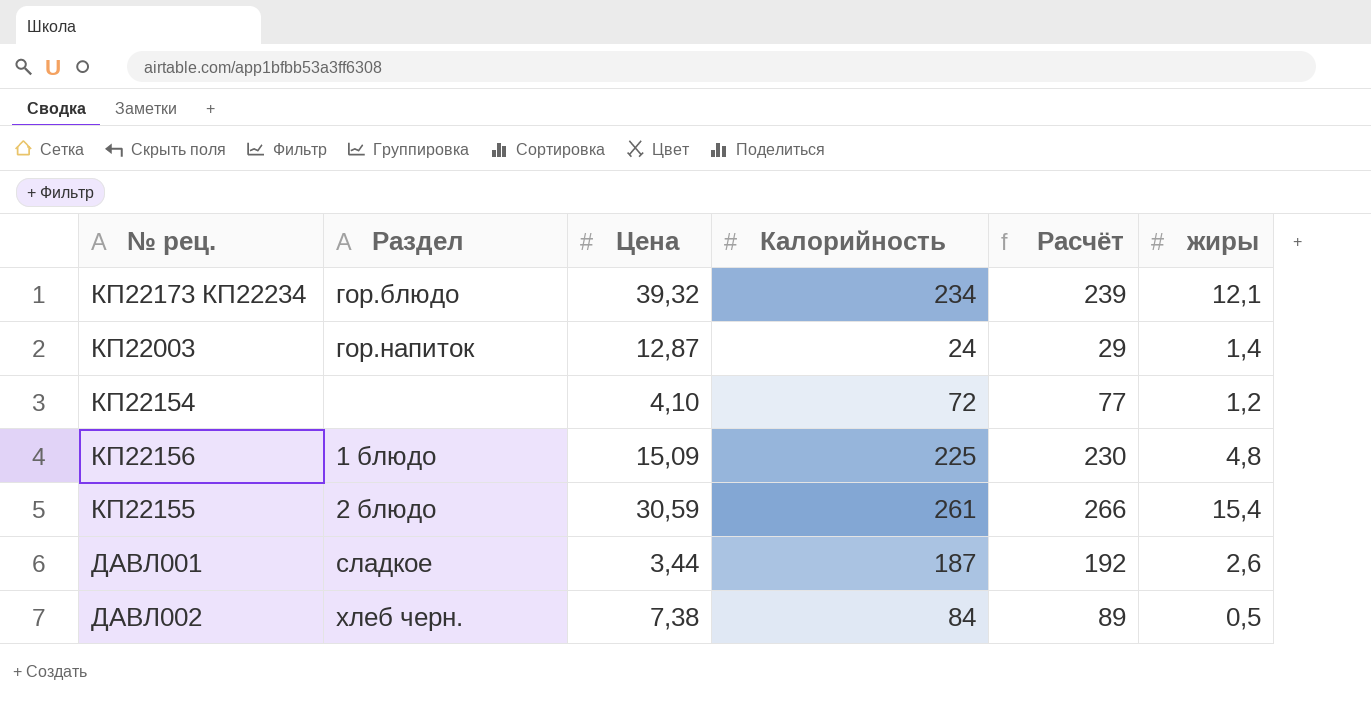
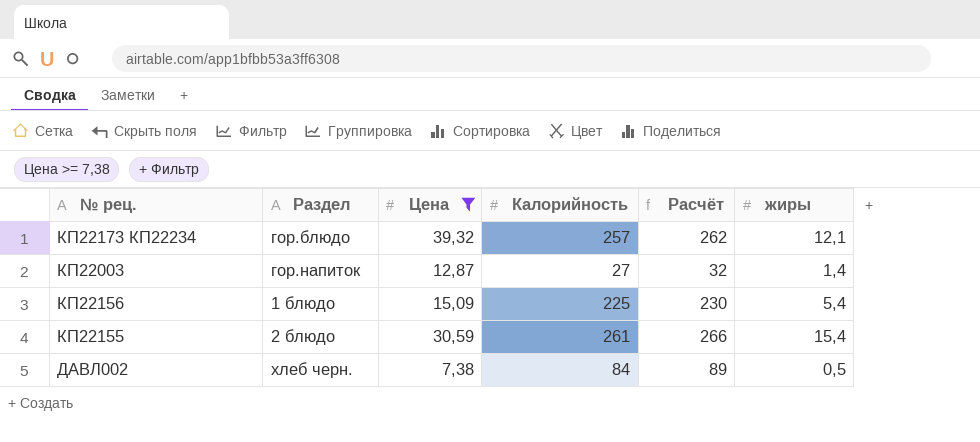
filter: none -> Цена >= 7,38
КП22173 КП22234 | Калорийность: 234 -> 257
КП22173 КП22234 | Расчёт: 239 -> 262
КП22003 | Калорийность: 24 -> 27
КП22003 | Расчёт: 29 -> 32
КП22156 | жиры: 4,8 -> 5,4

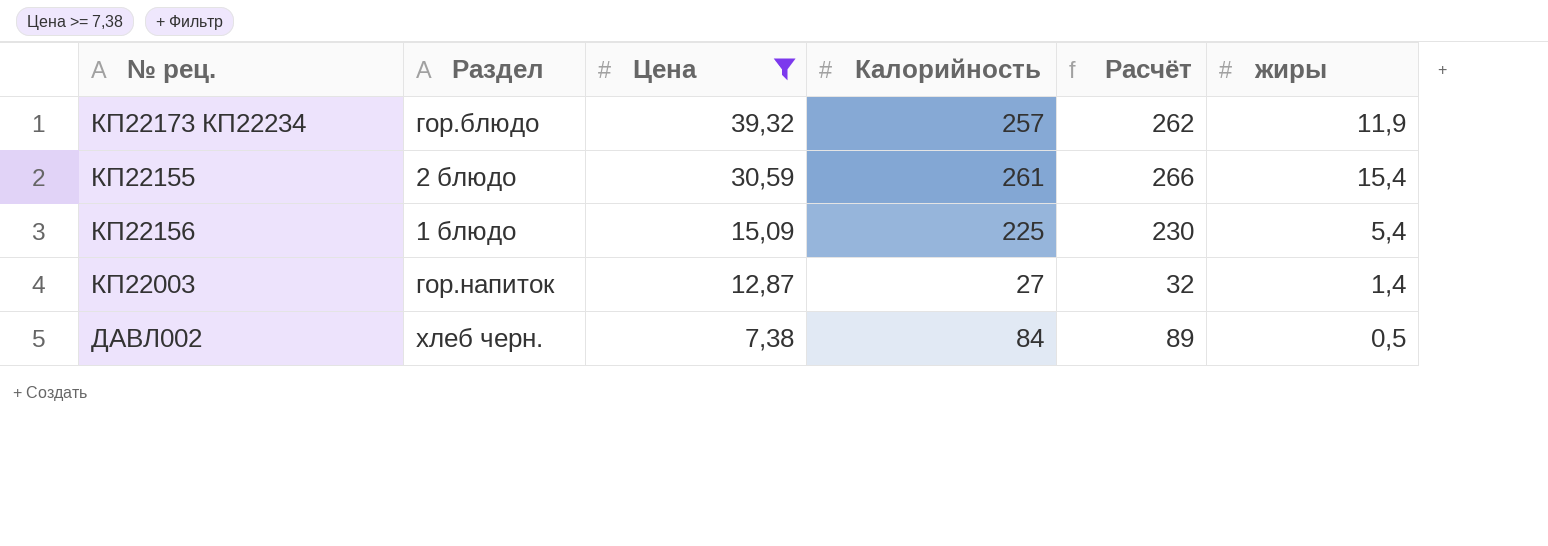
row order: none -> Цена descending
КП22173 КП22234 | жиры: 12,1 -> 11,9

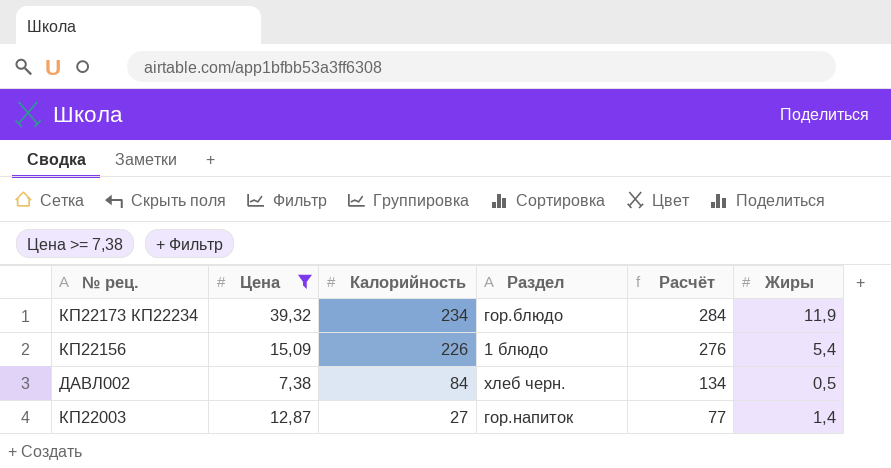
row order: Цена descending -> Калорийность descending
column Раздел | position: 2 -> 4
column Расчёт | formula: [Калорийность] + 5 -> [Калорийность] + 50
column name: жиры -> Жиры
row КП22155: 2 блюдо | 30,59 | 261 | 266 | 15,4 -> none
КП22173 КП22234 | Калорийность: 257 -> 234
КП22156 | Калорийность: 225 -> 226

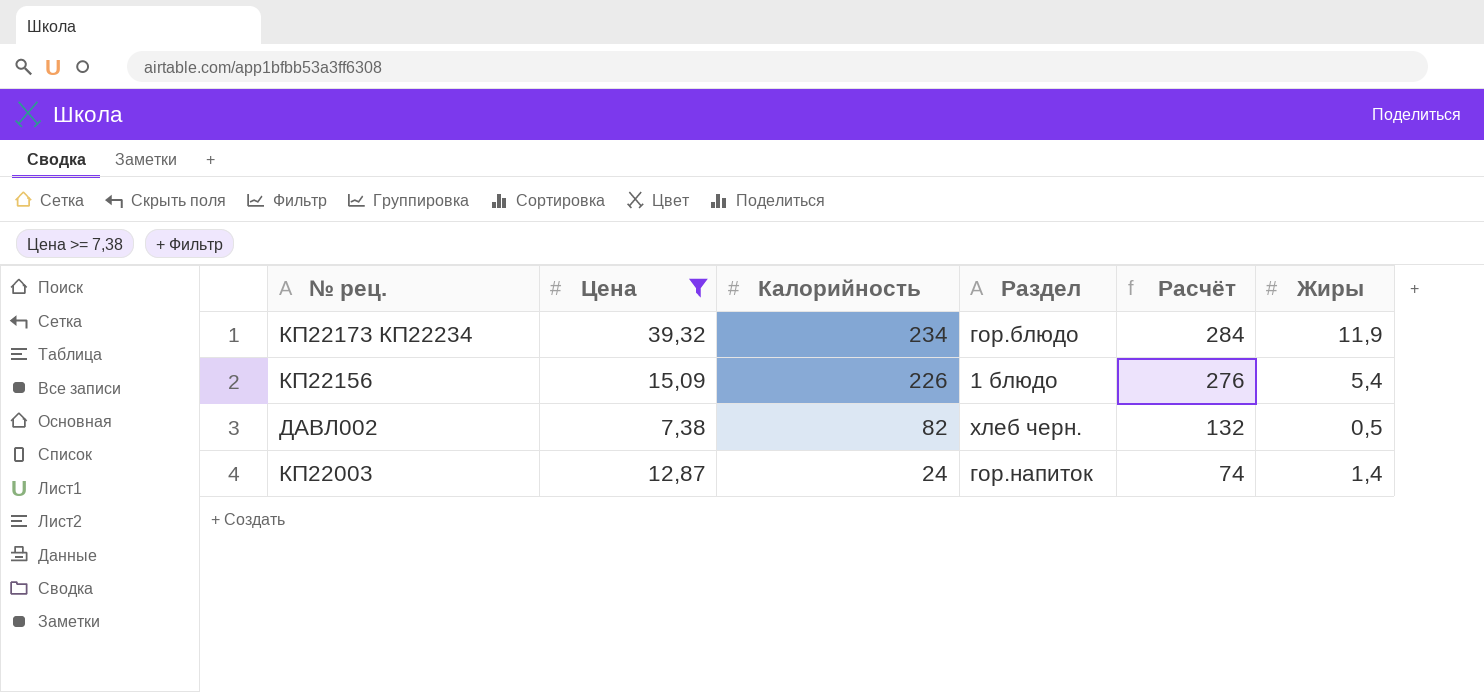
ДАВЛ002 | Калорийность: 84 -> 82
ДАВЛ002 | Расчёт: 134 -> 132
КП22003 | Калорийность: 27 -> 24
КП22003 | Расчёт: 77 -> 74

